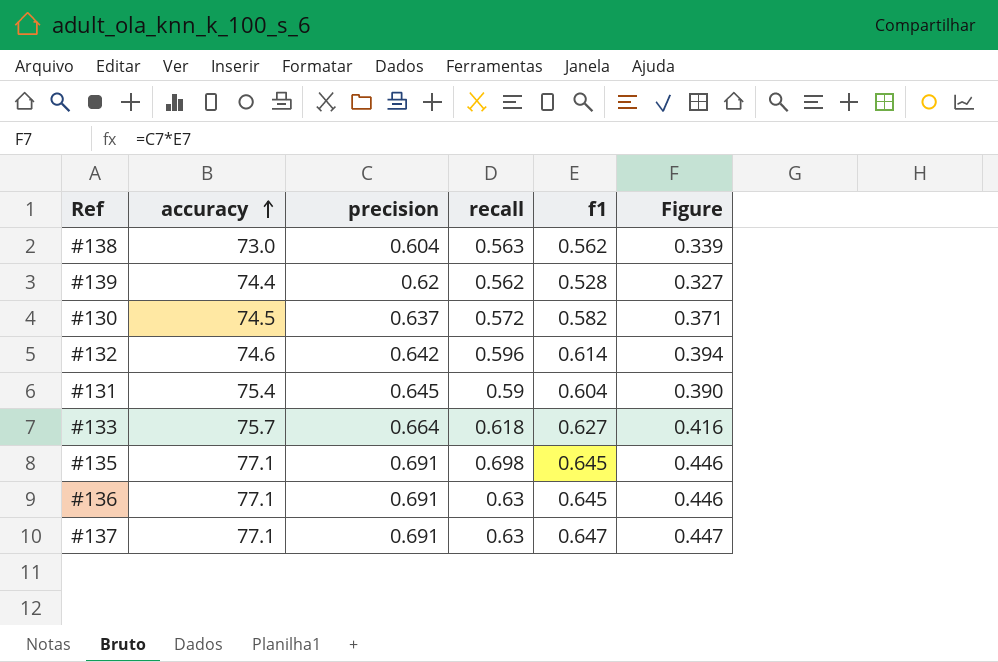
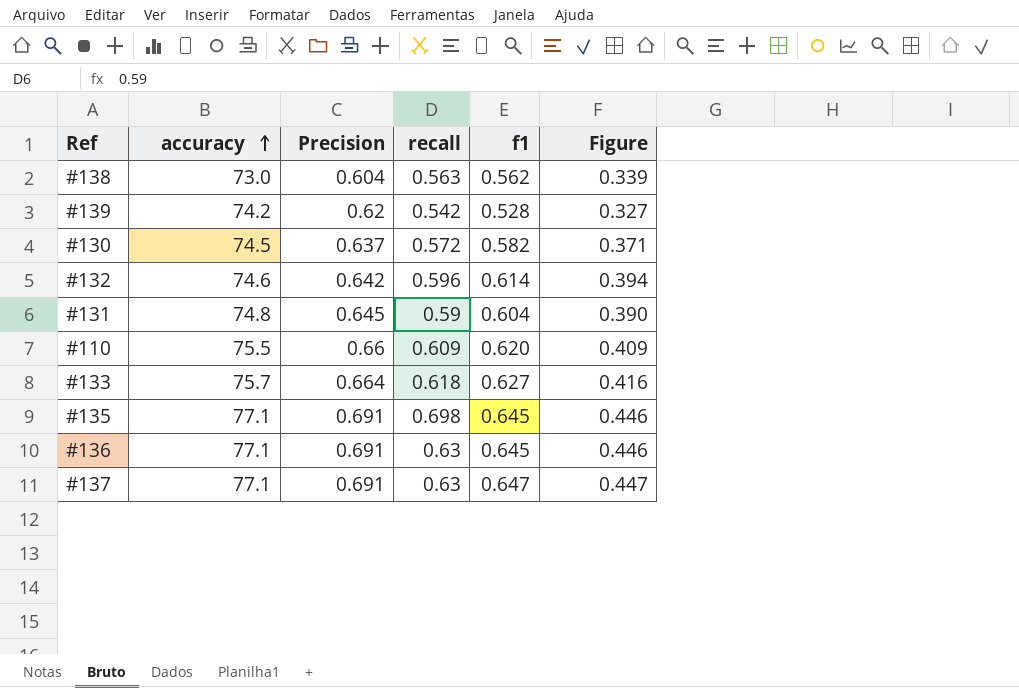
column name: precision -> Precision
#139 | accuracy: 74.4 -> 74.2
#139 | recall: 0.562 -> 0.542
#131 | accuracy: 75.4 -> 74.8
row #110: none -> 75.5 | 0.66 | 0.609 | 0.620 | 0.409

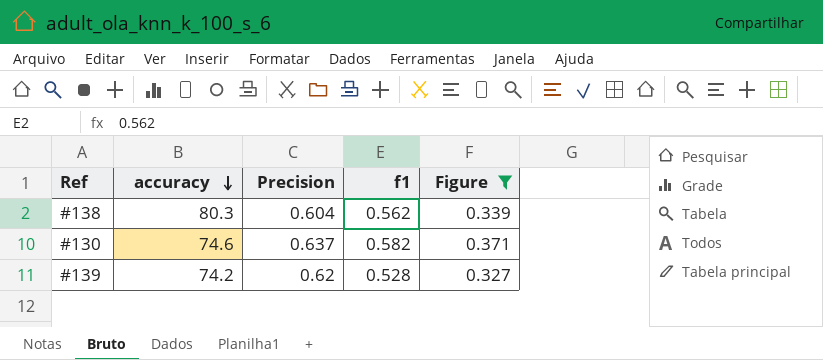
filter: none -> Figure <= 0.371
row order: accuracy ascending -> accuracy descending
column recall | position: 4 -> none
#138 | accuracy: 73.0 -> 80.3
#130 | accuracy: 74.5 -> 74.6

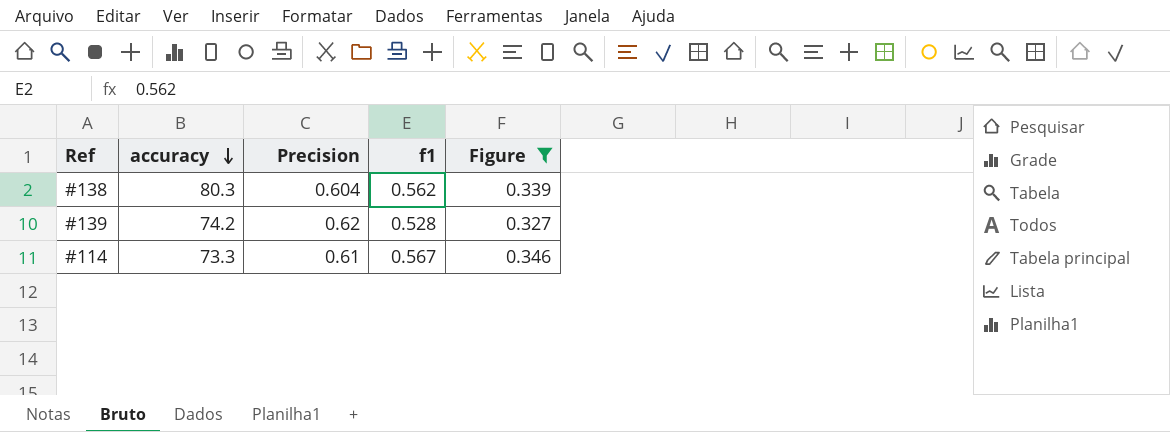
row #130: 74.6 | 0.637 | 0.582 | 0.371 -> none
row #114: none -> 73.3 | 0.61 | 0.567 | 0.346

